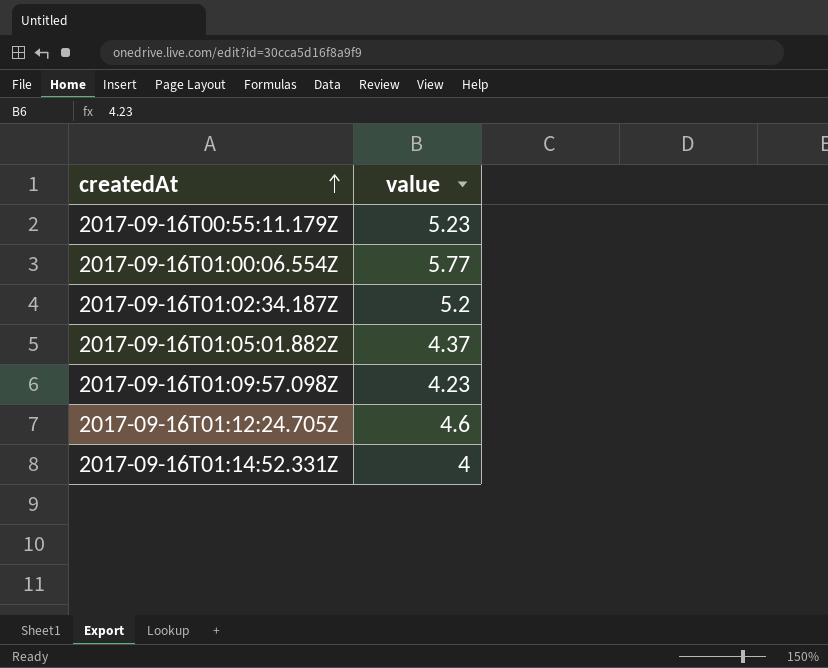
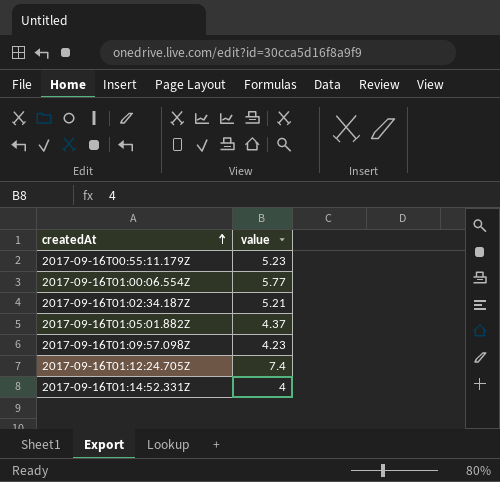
2017-09-16T01:02:34.187Z | value: 5.2 -> 5.21
2017-09-16T01:12:24.705Z | value: 4.6 -> 7.4

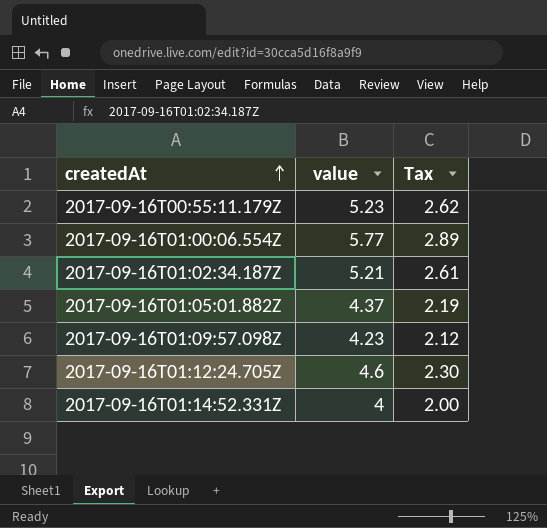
column Tax | formula: none -> [value] * 0.5
2017-09-16T01:12:24.705Z | value: 7.4 -> 4.6

